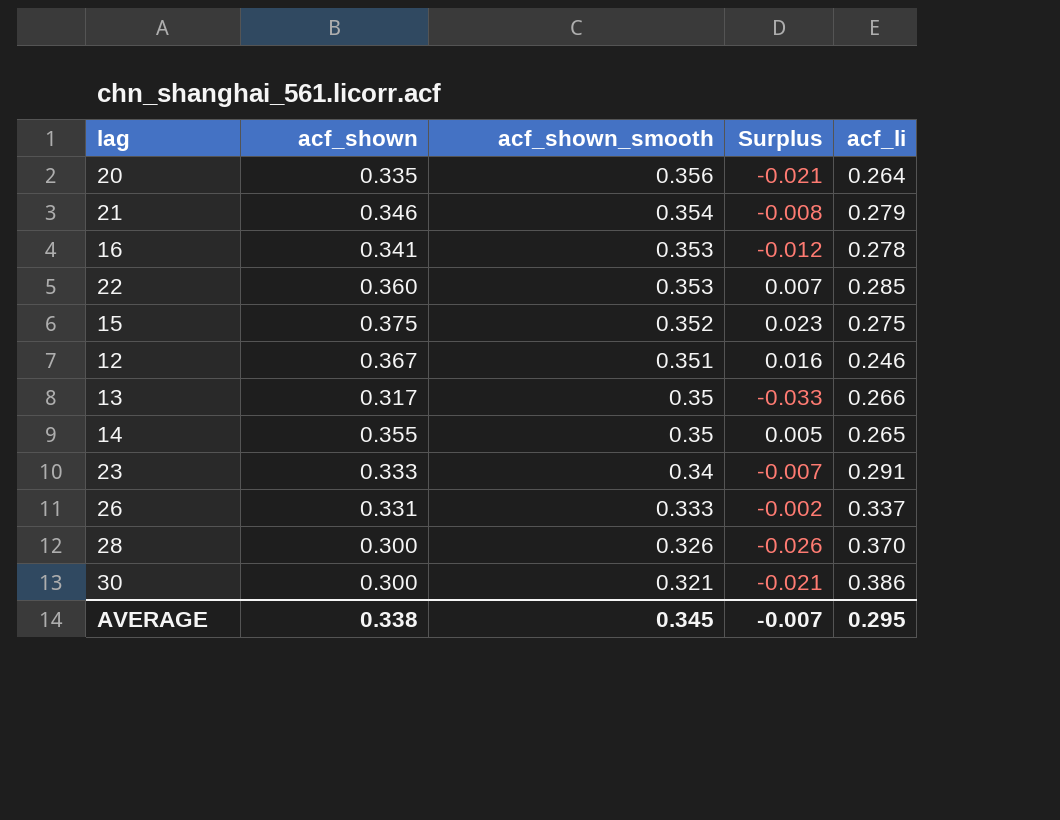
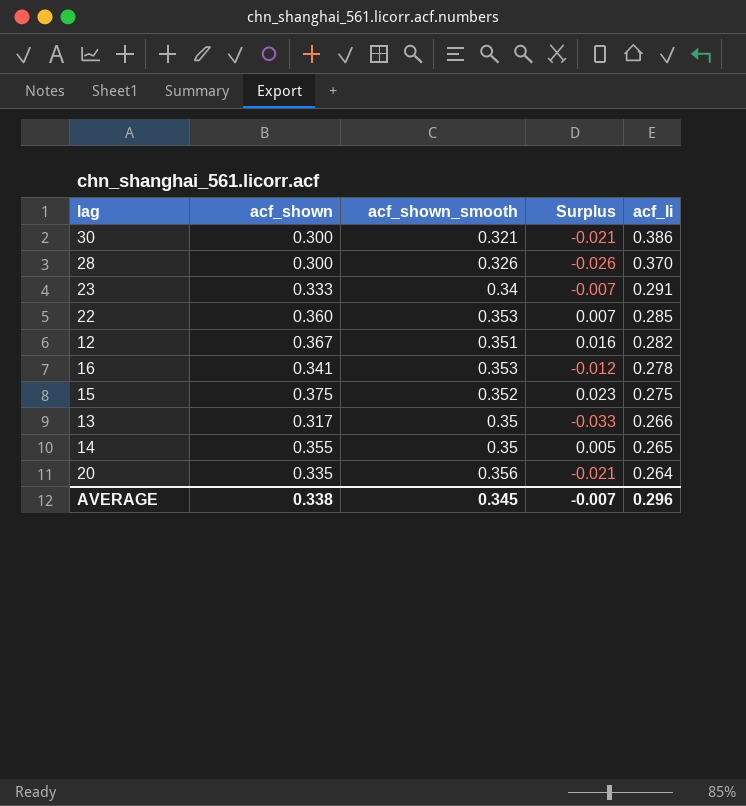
row order: acf_shown_smooth descending -> acf_li descending
row 21: 0.346 | 0.354 | -0.008 | 0.279 -> none
row 26: 0.331 | 0.333 | -0.002 | 0.337 -> none
12 | acf_li: 0.246 -> 0.282
AVERAGE | acf_li: 0.295 -> 0.296

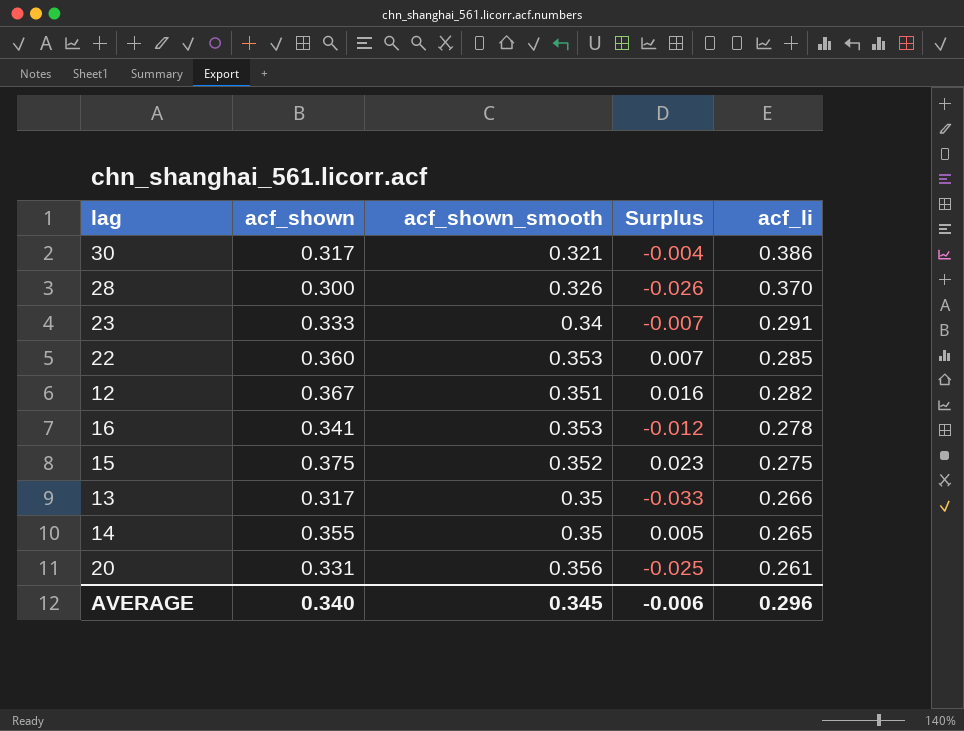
30 | acf_shown: 0.300 -> 0.317
30 | Surplus: -0.021 -> -0.004
20 | acf_shown: 0.335 -> 0.331
20 | Surplus: -0.021 -> -0.025
20 | acf_li: 0.264 -> 0.261
AVERAGE | acf_shown: 0.338 -> 0.340
AVERAGE | Surplus: -0.007 -> -0.006

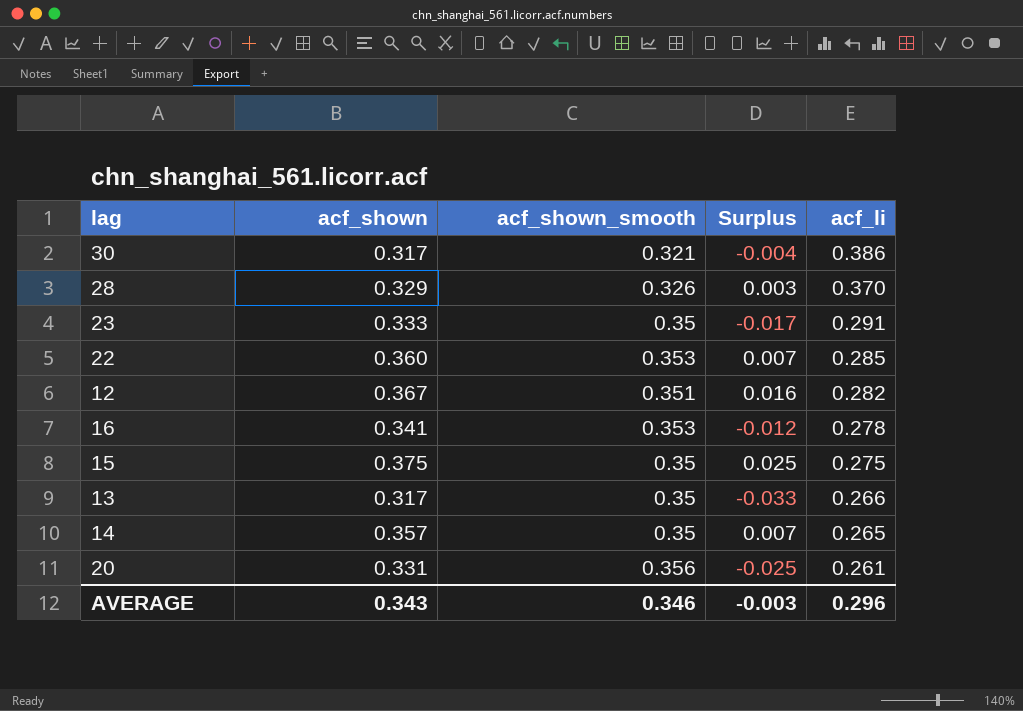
28 | acf_shown: 0.300 -> 0.329
28 | Surplus: -0.026 -> 0.003
23 | acf_shown_smooth: 0.34 -> 0.35
23 | Surplus: -0.007 -> -0.017
15 | acf_shown_smooth: 0.352 -> 0.35
15 | Surplus: 0.023 -> 0.025
14 | acf_shown: 0.355 -> 0.357
14 | Surplus: 0.005 -> 0.007
AVERAGE | acf_shown: 0.340 -> 0.343
AVERAGE | acf_shown_smooth: 0.345 -> 0.346
AVERAGE | Surplus: -0.006 -> -0.003

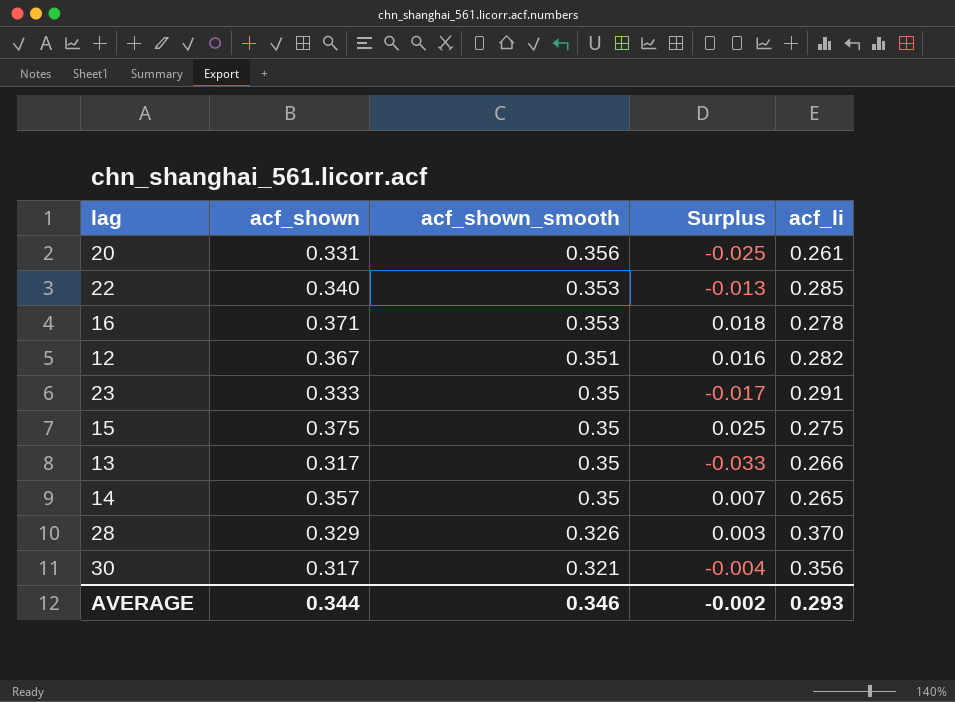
row order: acf_li descending -> acf_shown_smooth descending
22 | acf_shown: 0.360 -> 0.340
22 | Surplus: 0.007 -> -0.013
16 | acf_shown: 0.341 -> 0.371
16 | Surplus: -0.012 -> 0.018
30 | acf_li: 0.386 -> 0.356
AVERAGE | acf_shown: 0.343 -> 0.344
AVERAGE | Surplus: -0.003 -> -0.002
AVERAGE | acf_li: 0.296 -> 0.293

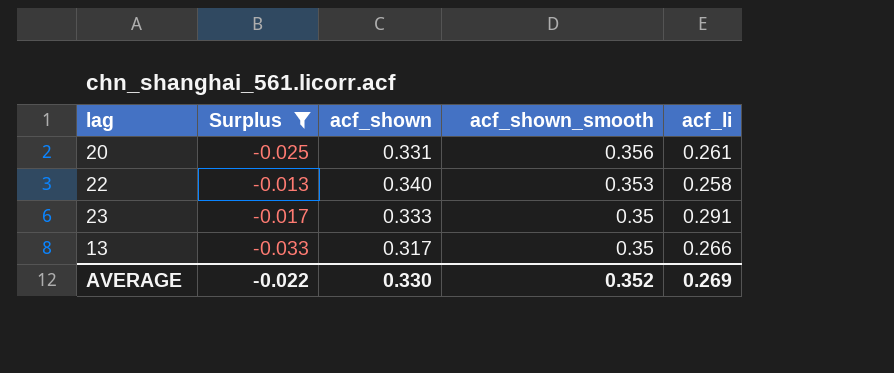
filter: none -> Surplus <= -0.013
column Surplus | position: 4 -> 2
22 | acf_li: 0.285 -> 0.258
AVERAGE | Surplus: -0.002 -> -0.022
AVERAGE | acf_shown: 0.344 -> 0.330
AVERAGE | acf_shown_smooth: 0.346 -> 0.352
AVERAGE | acf_li: 0.293 -> 0.269

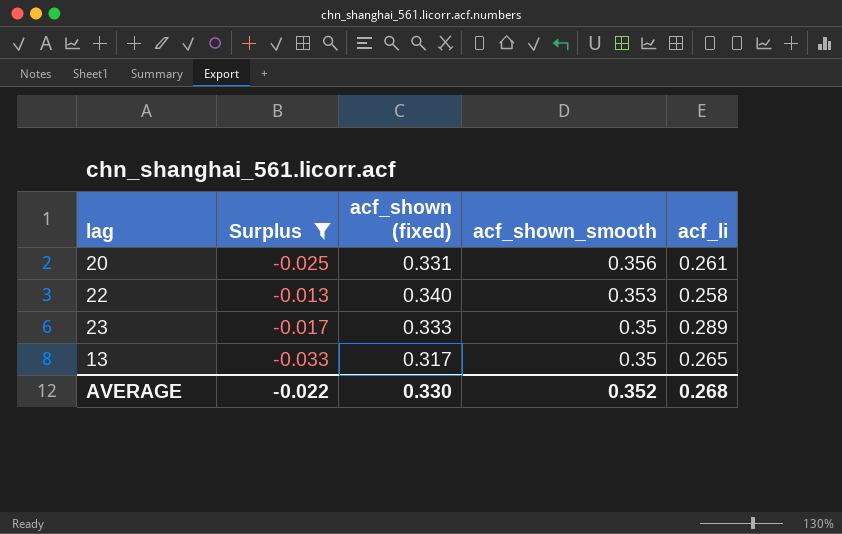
column name: acf_shown -> acf_shown (fixed)
23 | acf_li: 0.291 -> 0.289
13 | acf_li: 0.266 -> 0.265
AVERAGE | acf_li: 0.269 -> 0.268

